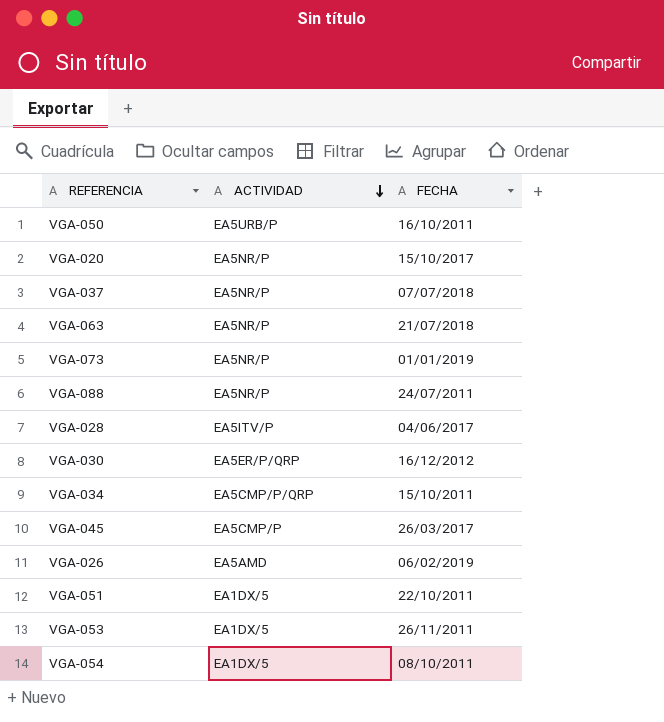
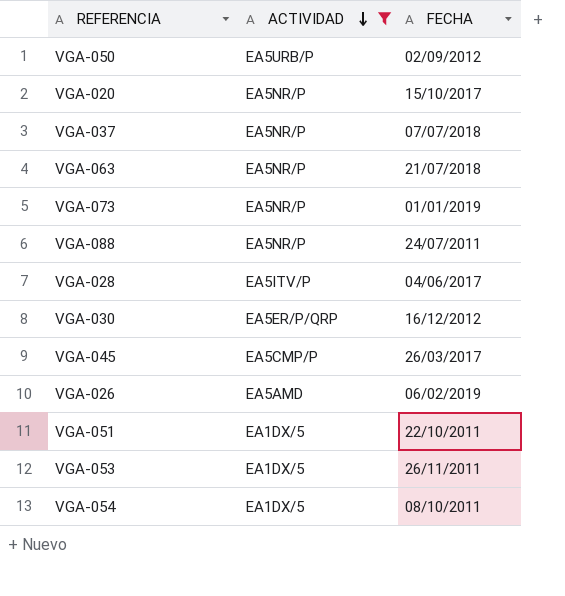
filter: none -> ACTIVIDAD != EA5CMP/P/QRP
VGA-050 | FECHA: 16/10/2011 -> 02/09/2012

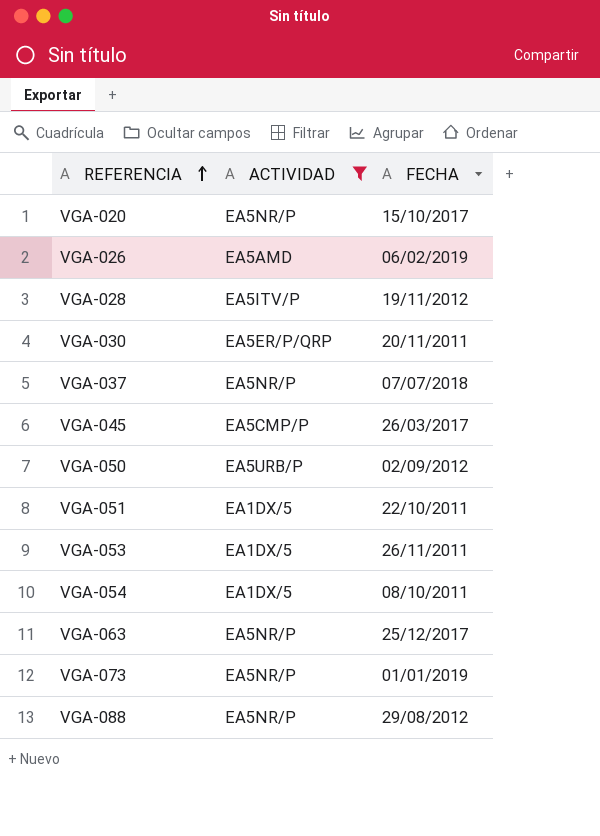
row order: ACTIVIDAD descending -> REFERENCIA ascending
VGA-028 | FECHA: 04/06/2017 -> 19/11/2012
VGA-030 | FECHA: 16/12/2012 -> 20/11/2011
VGA-063 | FECHA: 21/07/2018 -> 25/12/2017
VGA-088 | FECHA: 24/07/2011 -> 29/08/2012

